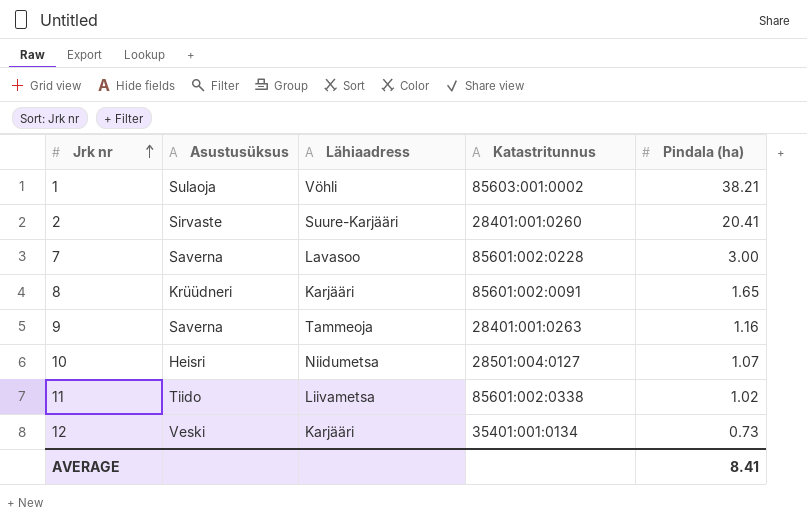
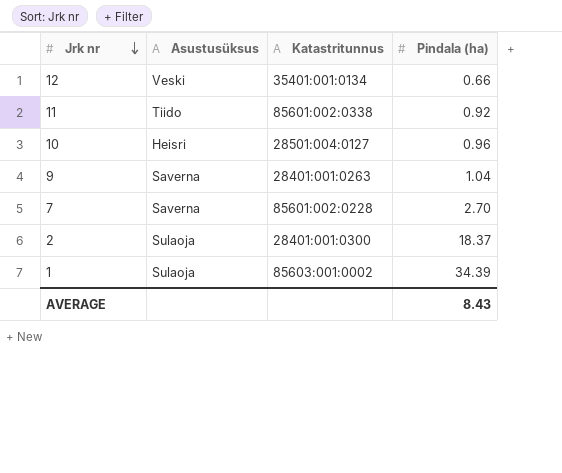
row order: Jrk nr ascending -> Jrk nr descending
column Lähiaadress | position: 3 -> none
row 8: Krüüdneri | Karjääri | 85601:002:0091 | 1.65 -> none
12 | Pindala (ha): 0.73 -> 0.66
11 | Pindala (ha): 1.02 -> 0.92
10 | Pindala (ha): 1.07 -> 0.96
9 | Pindala (ha): 1.16 -> 1.04
7 | Pindala (ha): 3.00 -> 2.70
2 | Asustusüksus: Sirvaste -> Sulaoja
2 | Katastritunnus: 28401:001:0260 -> 28401:001:0300
2 | Pindala (ha): 20.41 -> 18.37
1 | Pindala (ha): 38.21 -> 34.39
AVERAGE | Pindala (ha): 8.41 -> 8.43

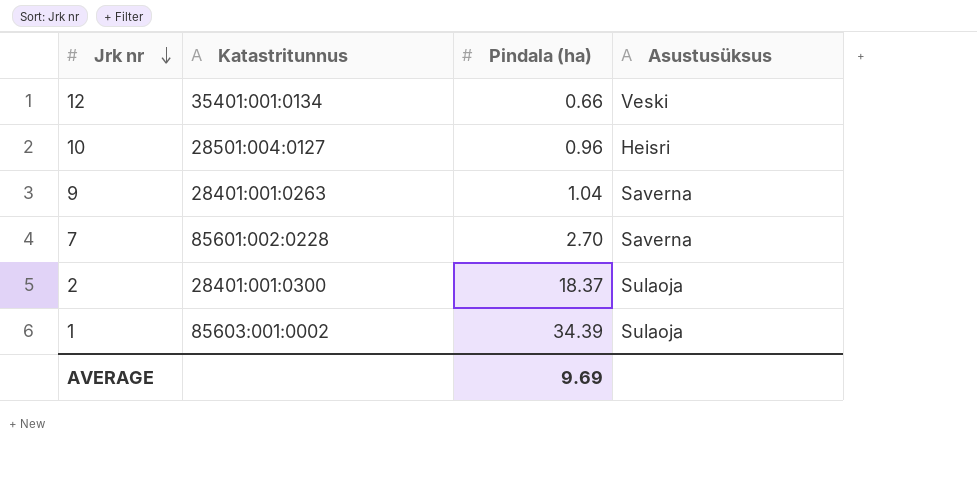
column Asustusüksus | position: 2 -> 4
row 11: Tiido | 85601:002:0338 | 0.92 -> none
AVERAGE | Pindala (ha): 8.43 -> 9.69

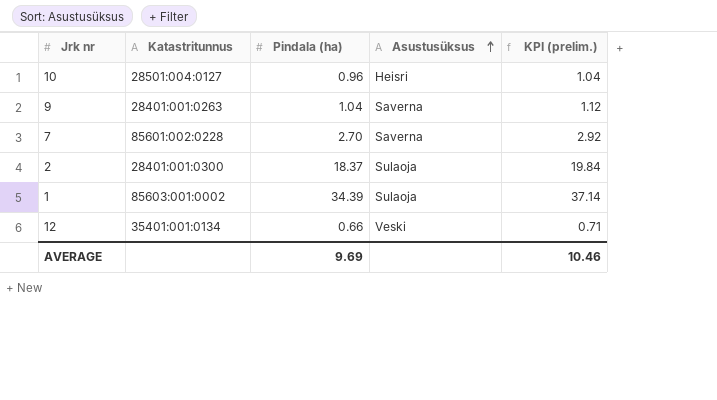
row order: Jrk nr descending -> Asustusüksus ascending
column KPI (prelim.) | formula: none -> [Pindala (ha)] * 1.08

